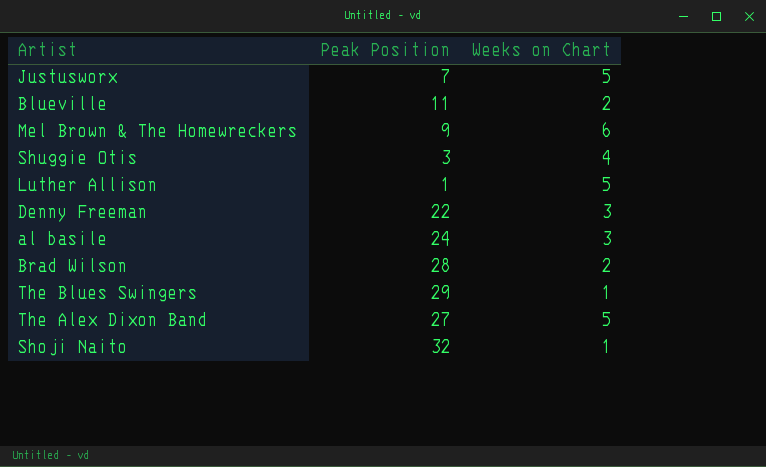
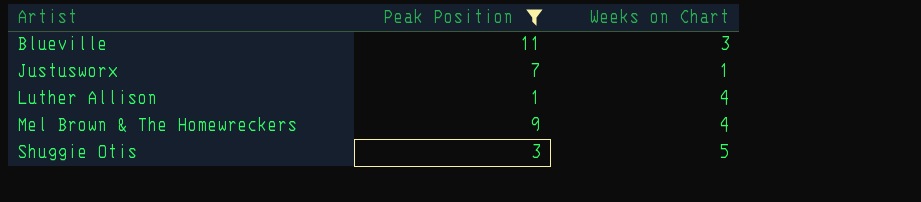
filter: none -> Peak Position <= 11
row order: none -> Artist ascending
Blueville | Weeks on Chart: 2 -> 3
Justusworx | Weeks on Chart: 5 -> 1
Luther Allison | Weeks on Chart: 5 -> 4
Mel Brown & The Homewreckers | Weeks on Chart: 6 -> 4
Shuggie Otis | Weeks on Chart: 4 -> 5

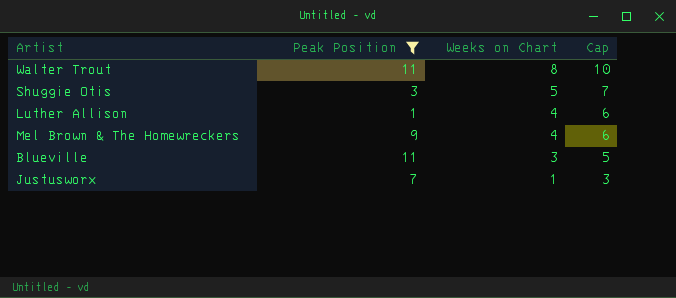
row order: Artist ascending -> Weeks on Chart descending
column Cap | formula: none -> [Weeks on Chart] + 2
row Walter Trout: none -> 11 | 8 | 10

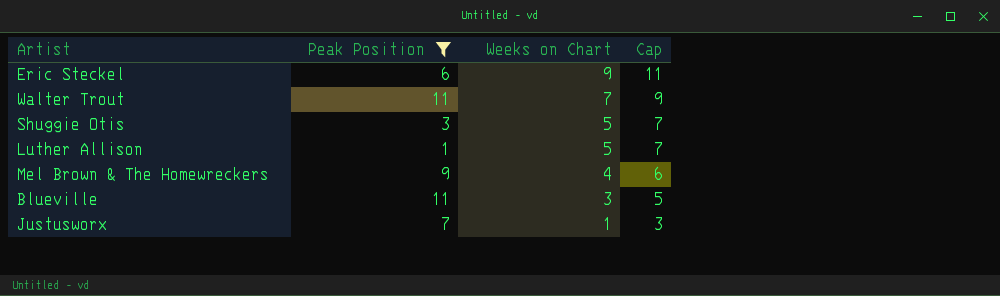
row Eric Steckel: none -> 6 | 9 | 11
Walter Trout | Weeks on Chart: 8 -> 7
Walter Trout | Cap: 10 -> 9
Luther Allison | Weeks on Chart: 4 -> 5
Luther Allison | Cap: 6 -> 7

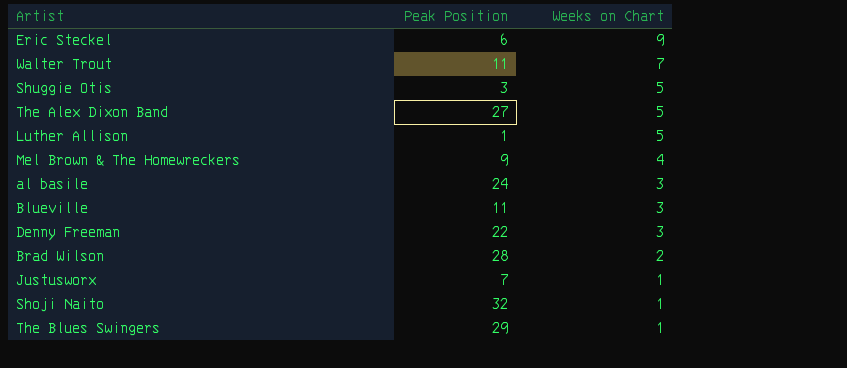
filter: Peak Position <= 11 -> none
column Cap | formula: [Weeks on Chart] + 2 -> none

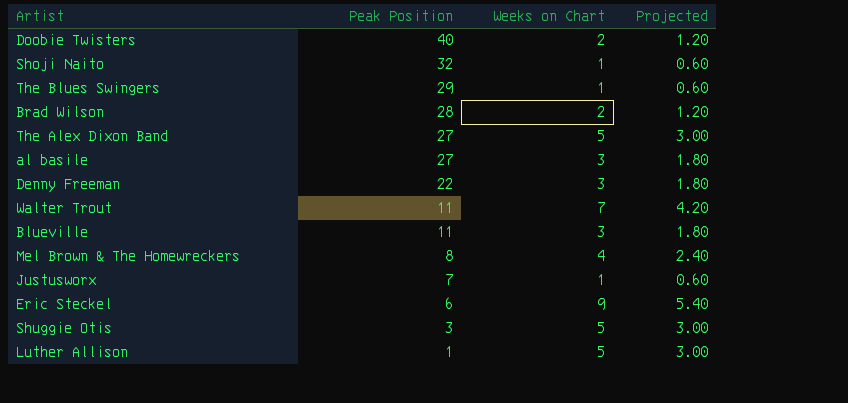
row order: Weeks on Chart descending -> Peak Position descending
column Projected | formula: none -> [Weeks on Chart] * 0.6
row Doobie Twisters: none -> 40 | 2 | 1.20
al basile | Peak Position: 24 -> 27
Mel Brown & The Homewreckers | Peak Position: 9 -> 8

